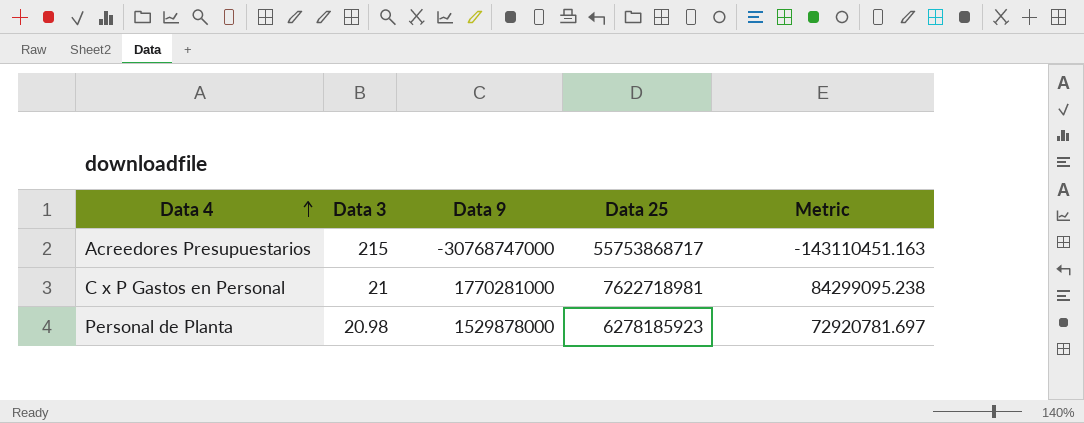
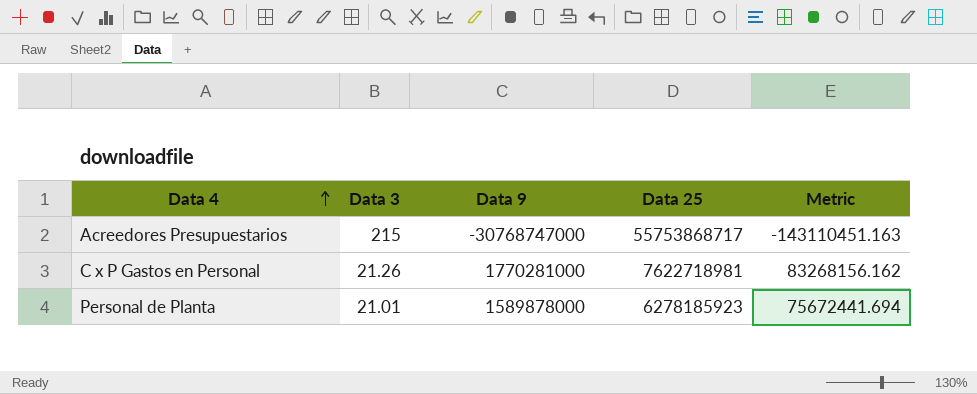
C x P Gastos en Personal | Data 3: 21 -> 21.26
C x P Gastos en Personal | Metric: 84299095.238 -> 83268156.162
Personal de Planta | Data 3: 20.98 -> 21.01
Personal de Planta | Data 9: 1529878000 -> 1589878000
Personal de Planta | Metric: 72920781.697 -> 75672441.694

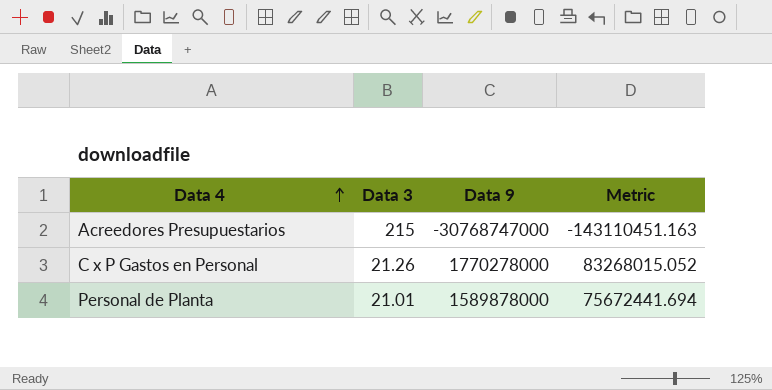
column Data 25 | position: 4 -> none
C x P Gastos en Personal | Data 9: 1770281000 -> 1770278000
C x P Gastos en Personal | Metric: 83268156.162 -> 83268015.052

